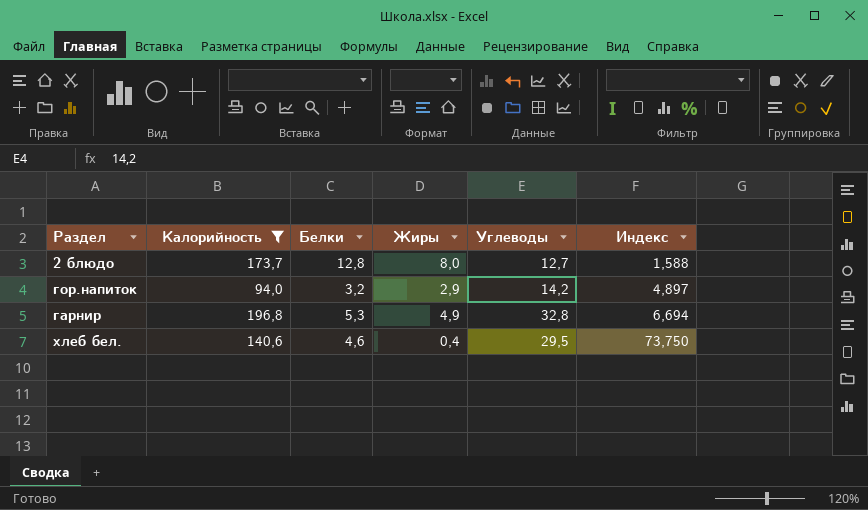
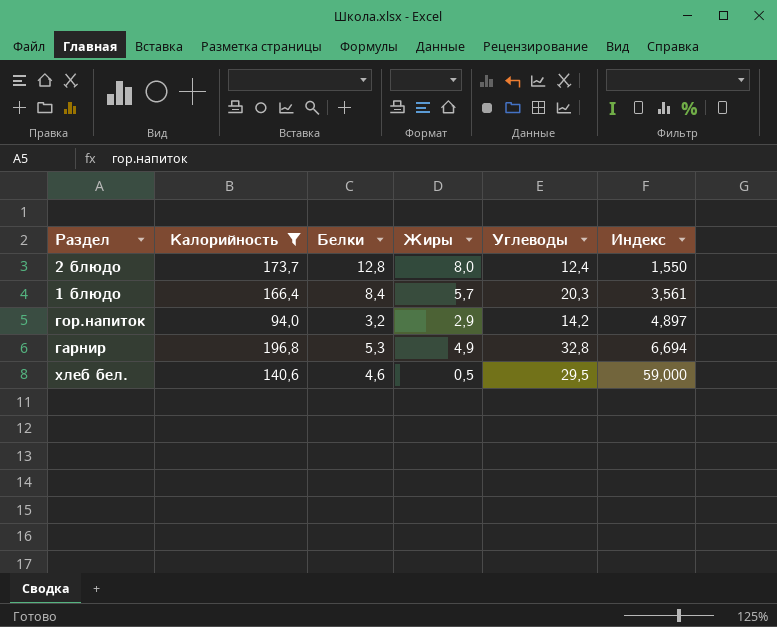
2 блюдо | Углеводы: 12,7 -> 12,4
2 блюдо | Индекс: 1,588 -> 1,550
row 1 блюдо: none -> 166,4 | 8,4 | 5,7 | 20,3 | 3,561
хлеб бел. | Жиры: 0,4 -> 0,5
хлеб бел. | Индекс: 73,750 -> 59,000

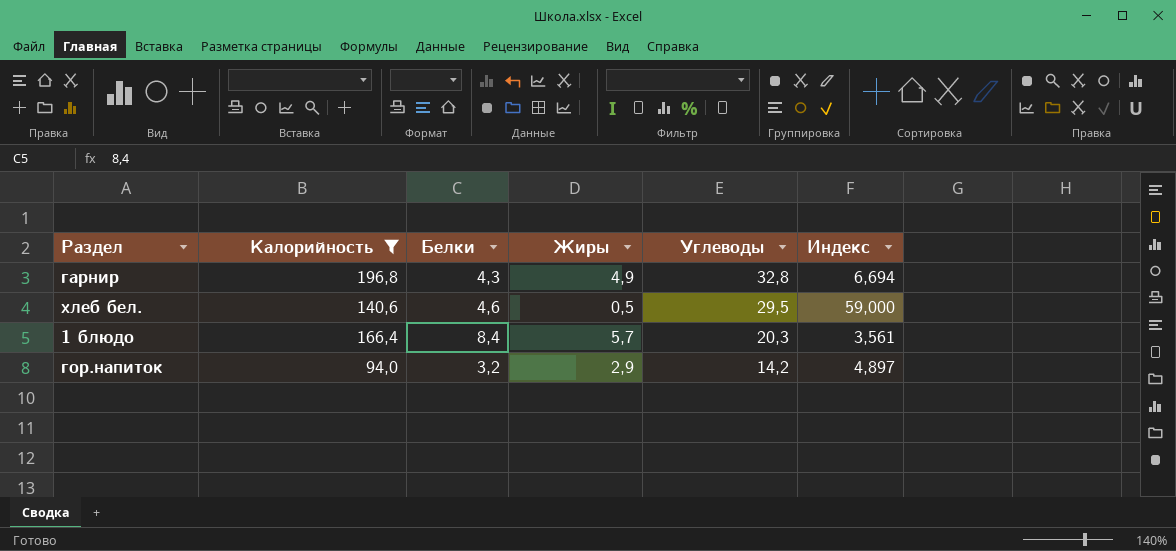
row order: Индекс ascending -> Углеводы descending
row 2 блюдо: 173,7 | 12,8 | 8,0 | 12,4 | 1,550 -> none
гарнир | Белки: 5,3 -> 4,3

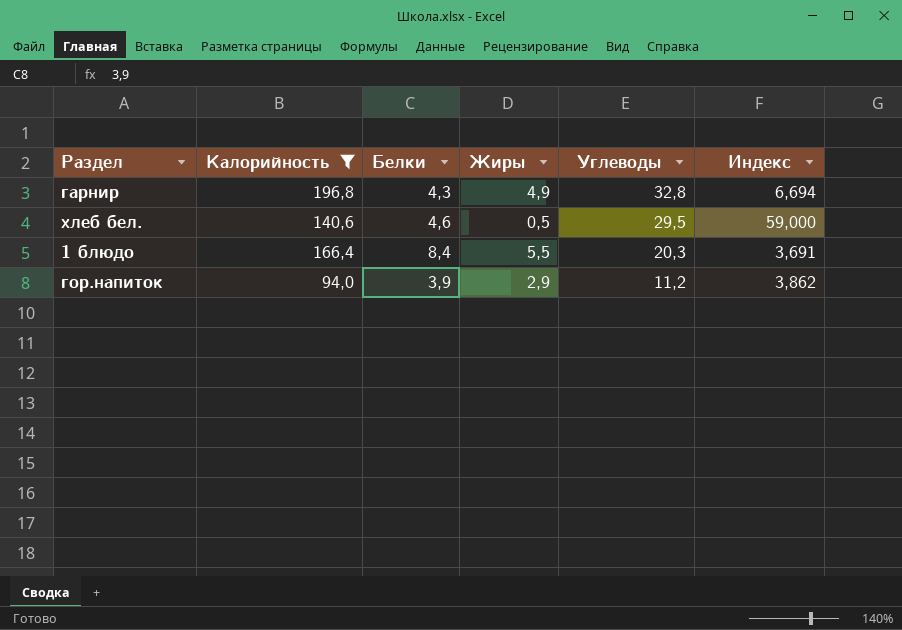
1 блюдо | Жиры: 5,7 -> 5,5
1 блюдо | Индекс: 3,561 -> 3,691
гор.напиток | Белки: 3,2 -> 3,9
гор.напиток | Углеводы: 14,2 -> 11,2
гор.напиток | Индекс: 4,897 -> 3,862

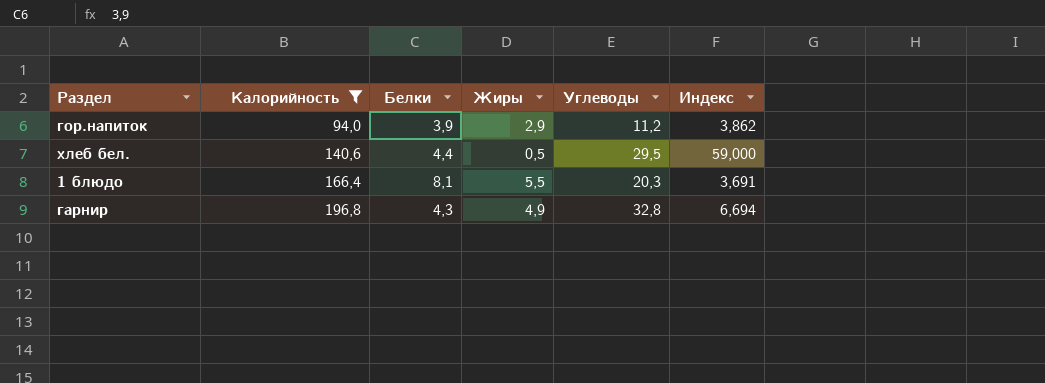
row order: Углеводы descending -> Калорийность ascending
хлеб бел. | Белки: 4,6 -> 4,4
1 блюдо | Белки: 8,4 -> 8,1

